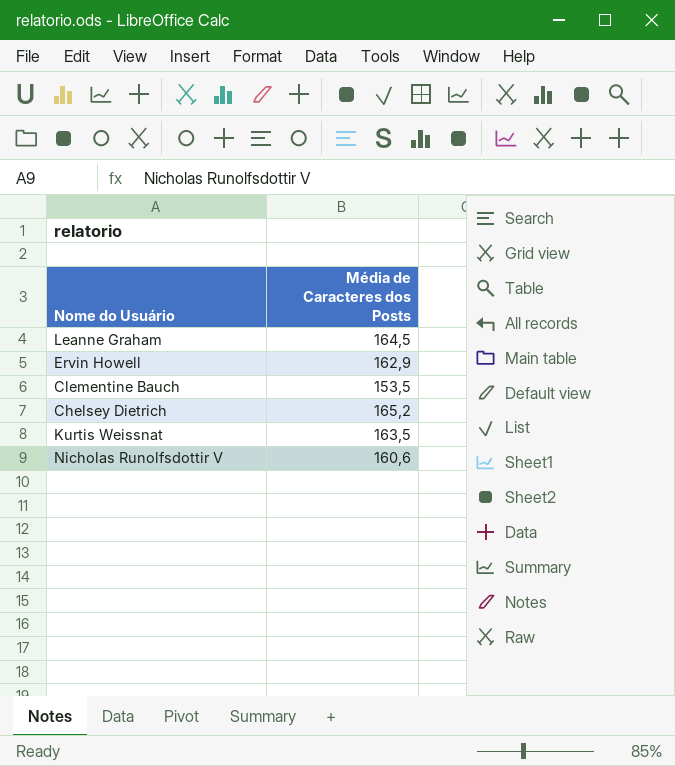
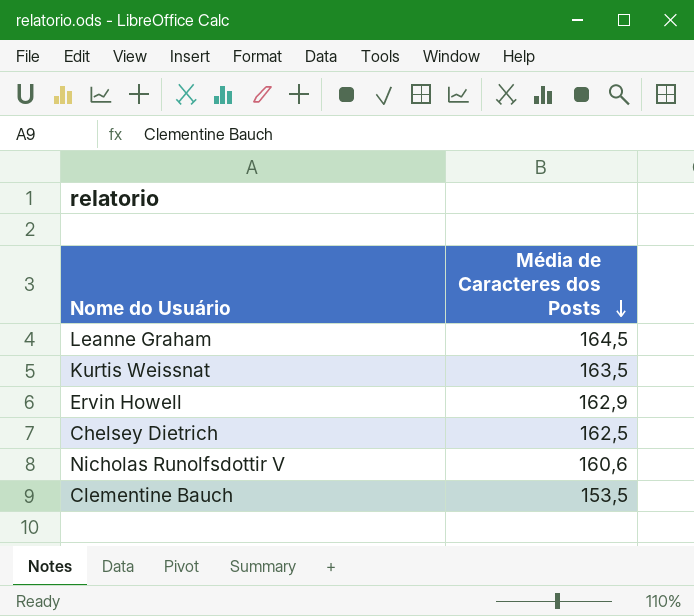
row order: none -> Média de Caracteres dos Posts descending
Chelsey Dietrich | Média de Caracteres dos Posts: 165,2 -> 162,5

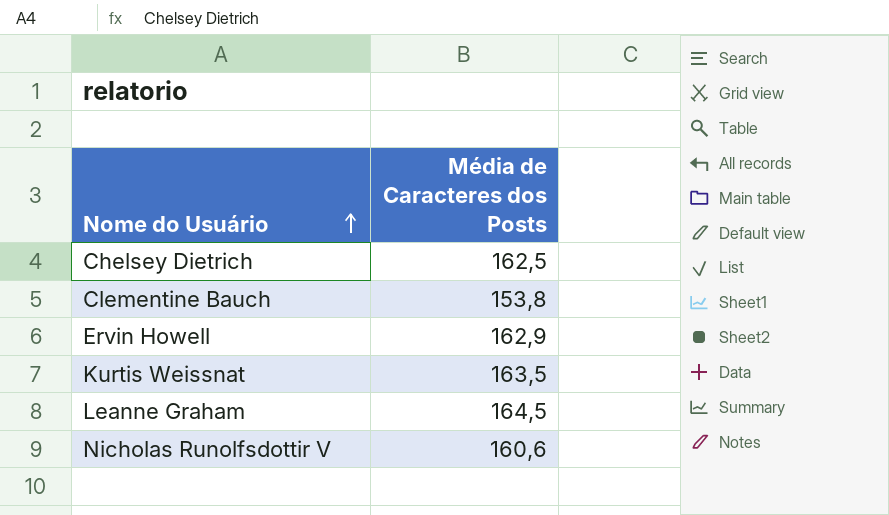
row order: Média de Caracteres dos Posts descending -> Nome do Usuário ascending
Clementine Bauch | Média de Caracteres dos Posts: 153,5 -> 153,8

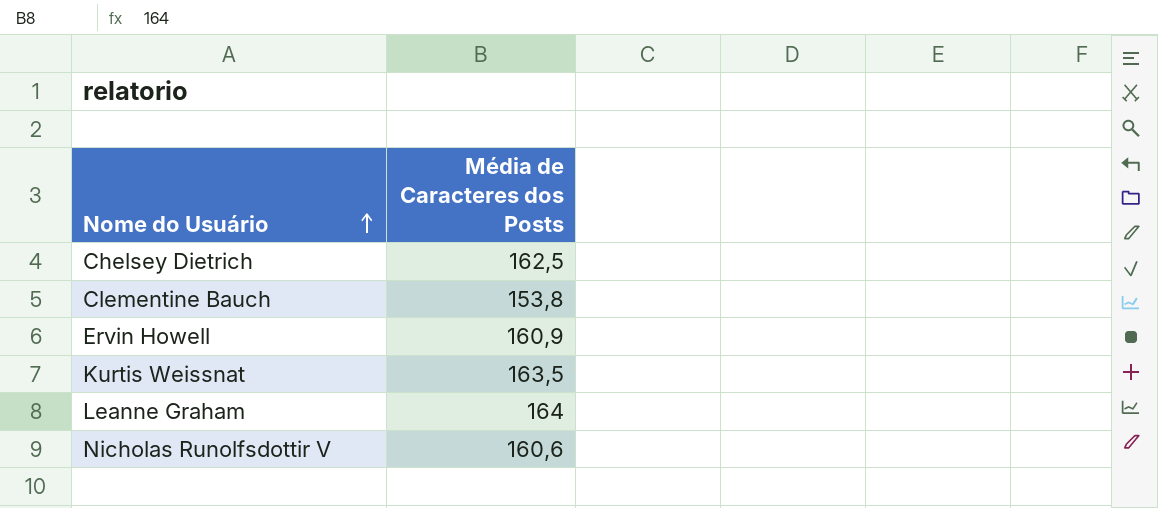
Ervin Howell | Média de Caracteres dos Posts: 162,9 -> 160,9
Leanne Graham | Média de Caracteres dos Posts: 164,5 -> 164

